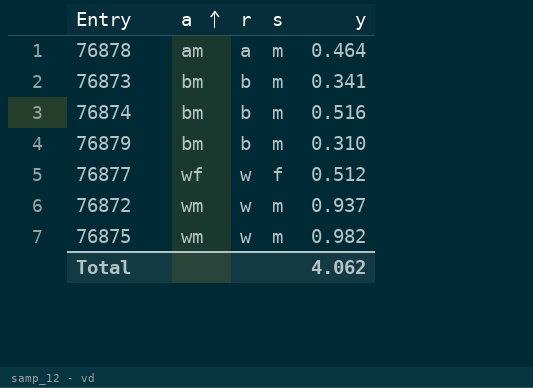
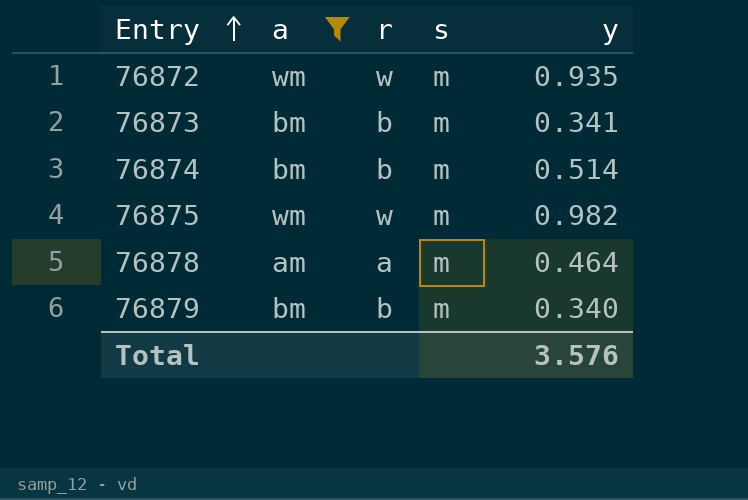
filter: none -> a != wf
row order: a ascending -> Entry ascending
76872 | y: 0.937 -> 0.935
76874 | y: 0.516 -> 0.514
76879 | y: 0.310 -> 0.340
Total | y: 4.062 -> 3.576

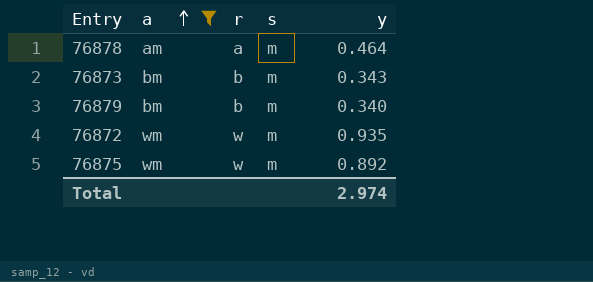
row order: Entry ascending -> a ascending
row 76874: bm | b | m | 0.514 -> none
76873 | y: 0.341 -> 0.343
76875 | y: 0.982 -> 0.892
Total | y: 3.576 -> 2.974

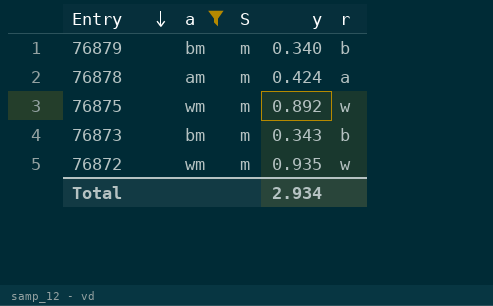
row order: a ascending -> Entry descending
column name: s -> S
column r | position: 3 -> 5
76878 | y: 0.464 -> 0.424
Total | y: 2.974 -> 2.934

